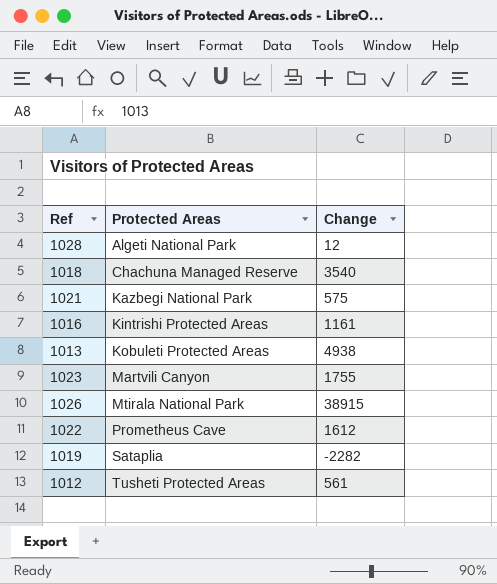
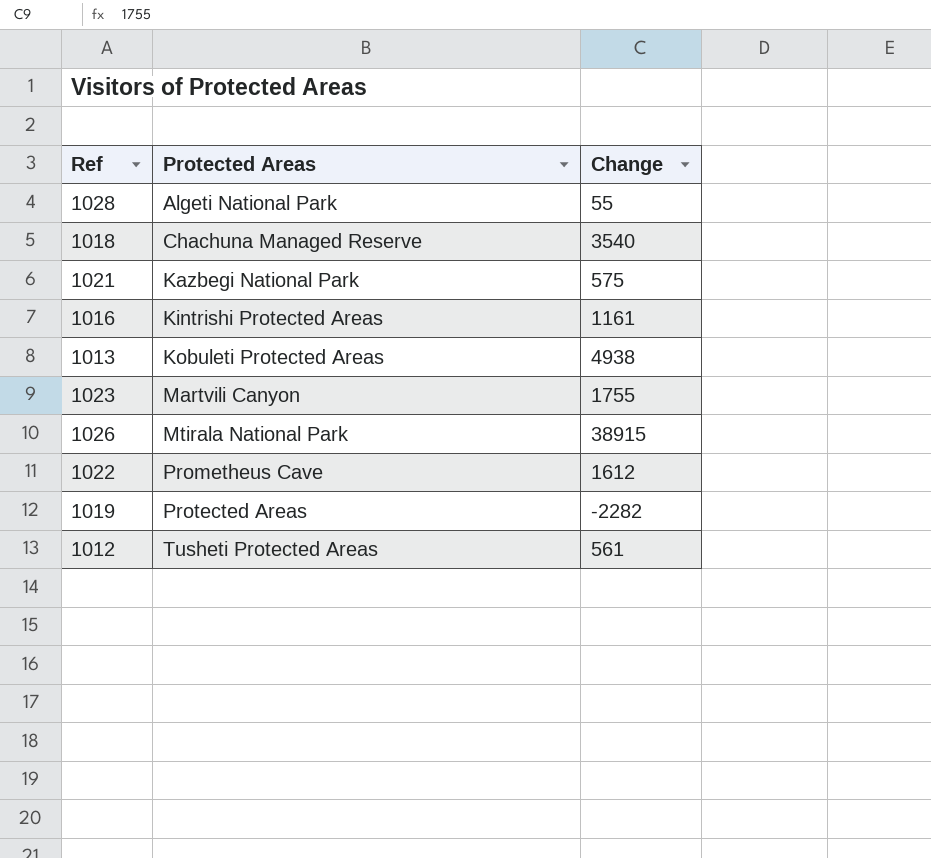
1028 | Change: 12 -> 55
1019 | Protected Areas: Sataplia -> Protected Areas

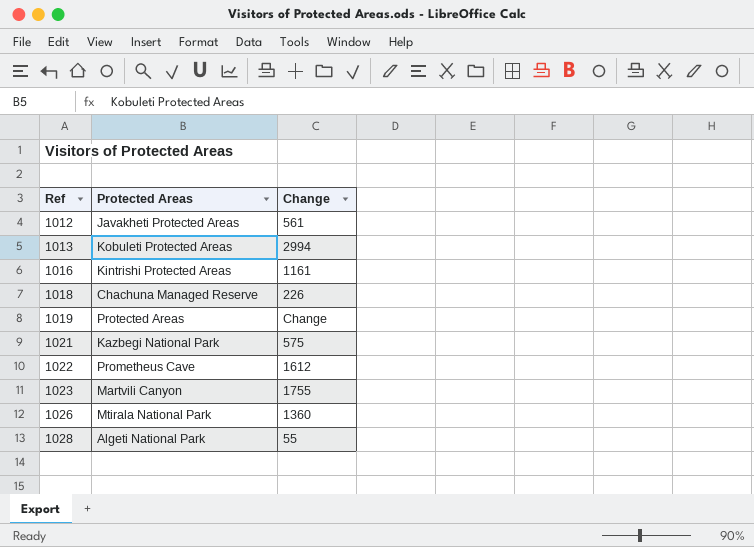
row order: Protected Areas ascending -> Ref ascending
1012 | Protected Areas: Tusheti Protected Areas -> Javakheti Protected Areas
1013 | Change: 4938 -> 2994
1018 | Change: 3540 -> 226
1019 | Change: -2282 -> Change
1026 | Change: 38915 -> 1360

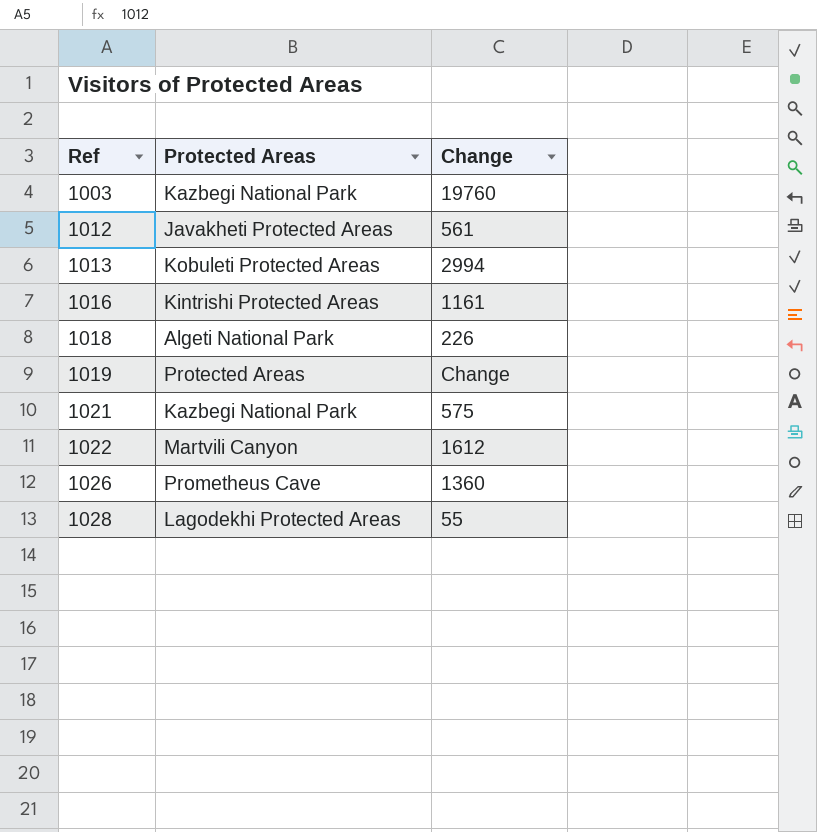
row 1023: Martvili Canyon | 1755 -> none
row 1003: none -> Kazbegi National Park | 19760
1018 | Protected Areas: Chachuna Managed Reserve -> Algeti National Park
1022 | Protected Areas: Prometheus Cave -> Martvili Canyon
1026 | Protected Areas: Mtirala National Park -> Prometheus Cave
1028 | Protected Areas: Algeti National Park -> Lagodekhi Protected Areas

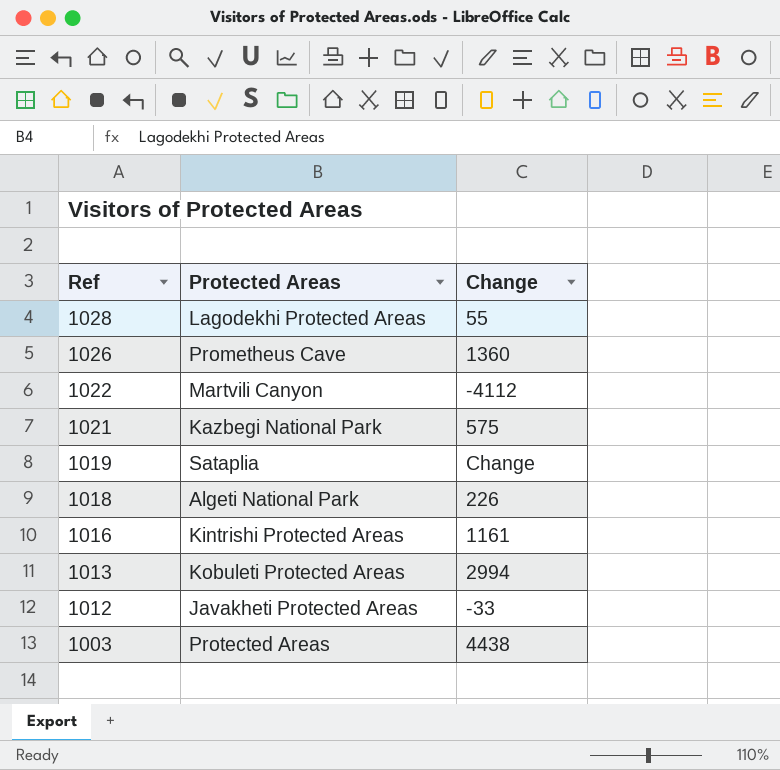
row order: Ref ascending -> Ref descending
1022 | Change: 1612 -> -4112
1019 | Protected Areas: Protected Areas -> Sataplia
1012 | Change: 561 -> -33
1003 | Protected Areas: Kazbegi National Park -> Protected Areas
1003 | Change: 19760 -> 4438

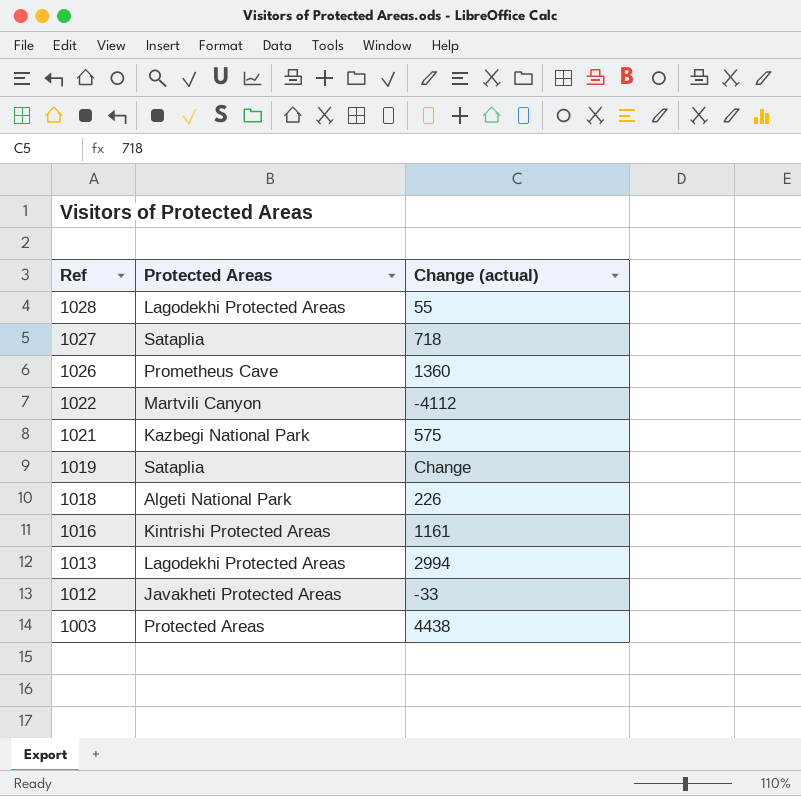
column name: Change -> Change (actual)
row 1027: none -> Sataplia | 718
1013 | Protected Areas: Kobuleti Protected Areas -> Lagodekhi Protected Areas

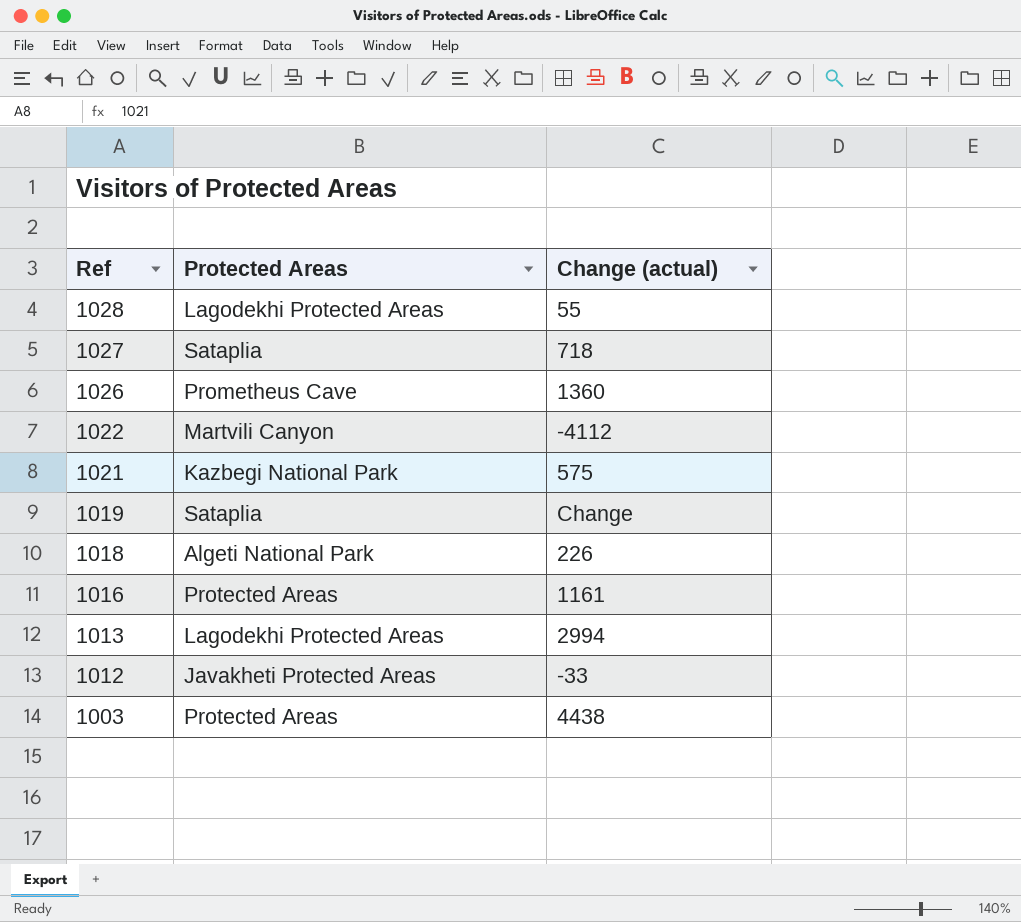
1016 | Protected Areas: Kintrishi Protected Areas -> Protected Areas

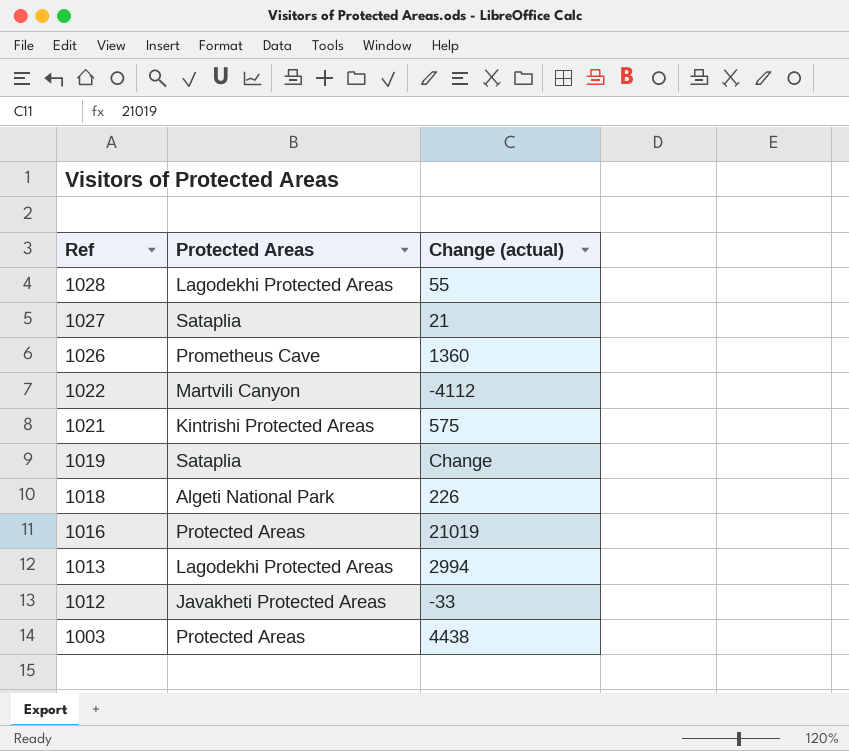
1027 | Change (actual): 718 -> 21
1021 | Protected Areas: Kazbegi National Park -> Kintrishi Protected Areas
1016 | Change (actual): 1161 -> 21019

